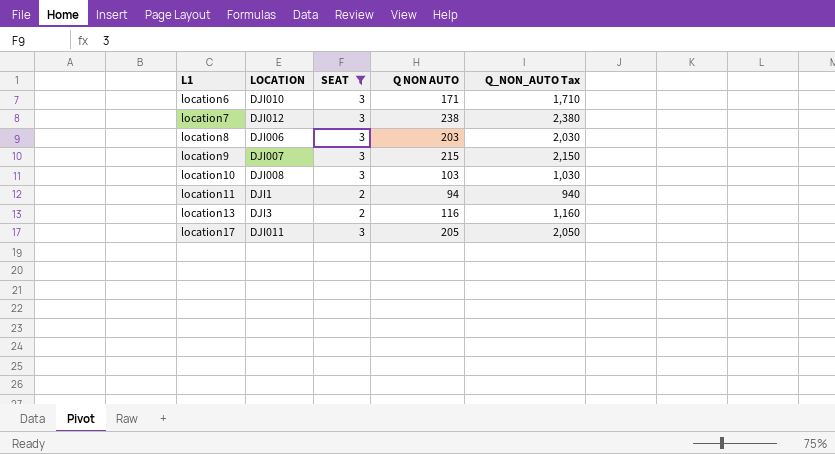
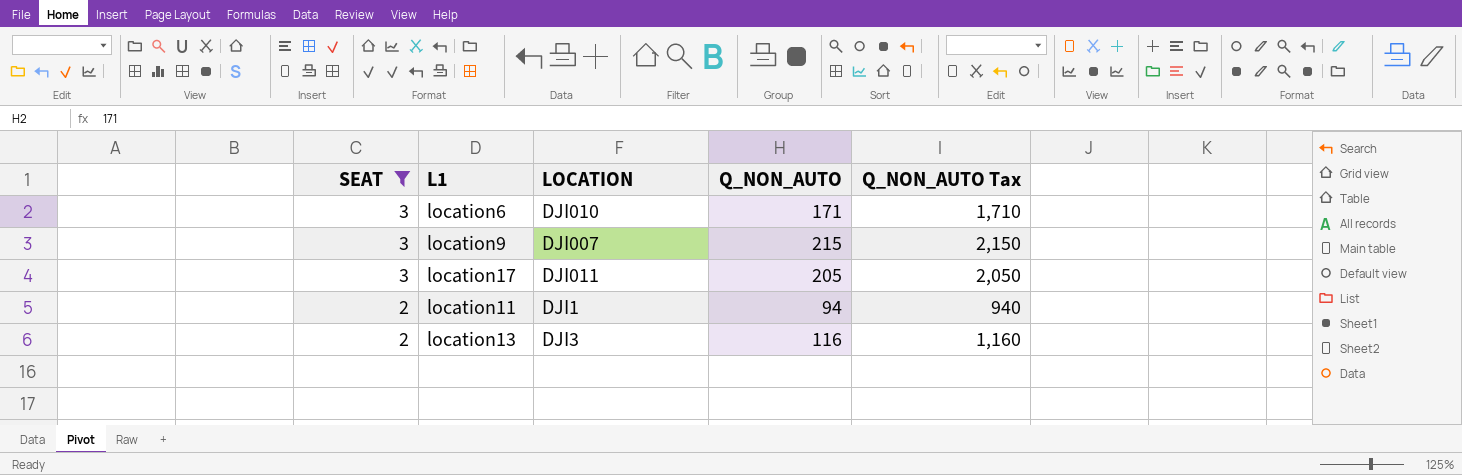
row order: L1 ascending -> SEAT descending
column SEAT | position: 3 -> 1
column name: Q NON AUTO -> Q_NON_AUTO
row location7: DJI012 | 3 | 238 | 2,380 -> none
row location8: DJI006 | 3 | 203 | 2,030 -> none
row location10: DJI008 | 3 | 103 | 1,030 -> none

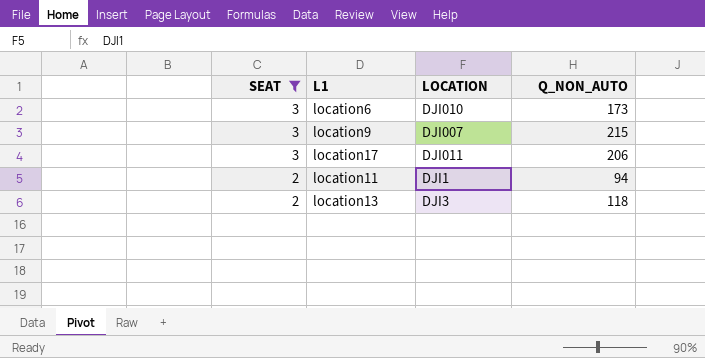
column Q_NON_AUTO Tax | formula: [Q_NON_AUTO] * 10 -> none
location6 | Q_NON_AUTO: 171 -> 173
location17 | Q_NON_AUTO: 205 -> 206
location13 | Q_NON_AUTO: 116 -> 118

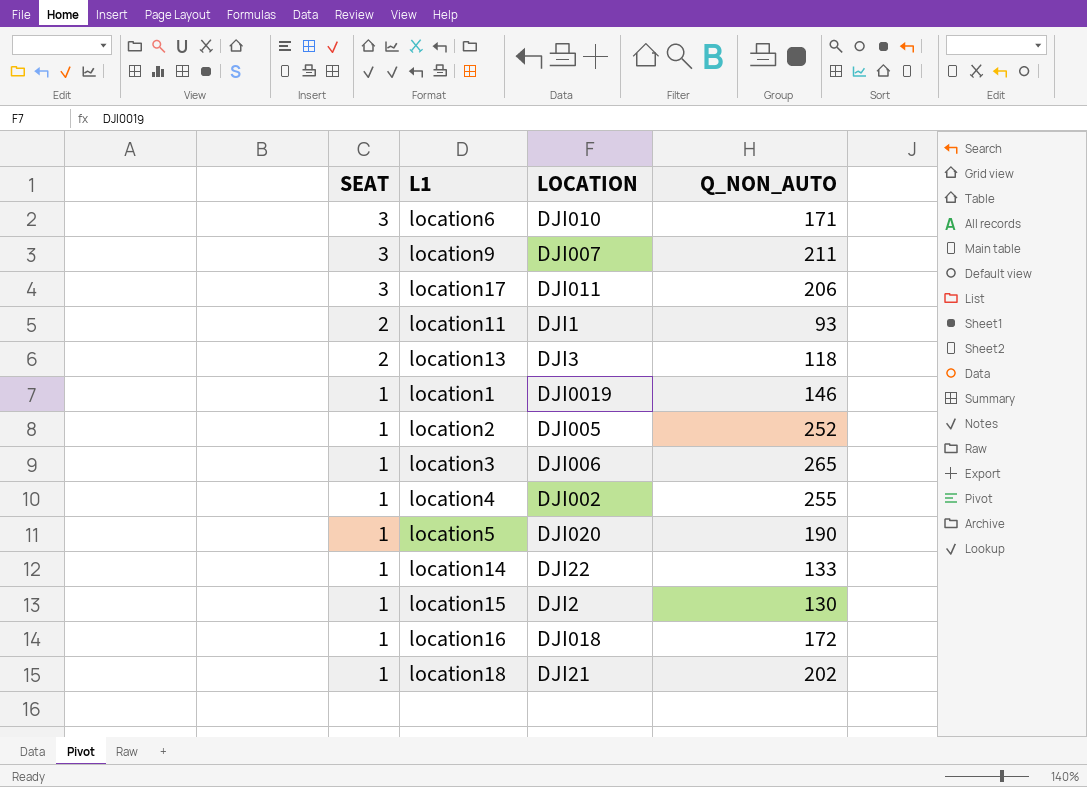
filter: SEAT != 1 -> none
location6 | Q_NON_AUTO: 173 -> 171
location9 | Q_NON_AUTO: 215 -> 211
location11 | Q_NON_AUTO: 94 -> 93

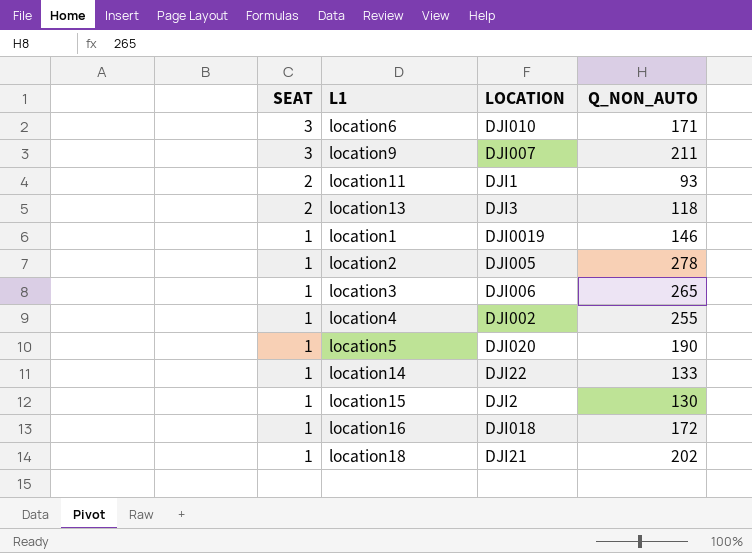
row location17: 3 | DJI011 | 206 -> none
location2 | Q_NON_AUTO: 252 -> 278

